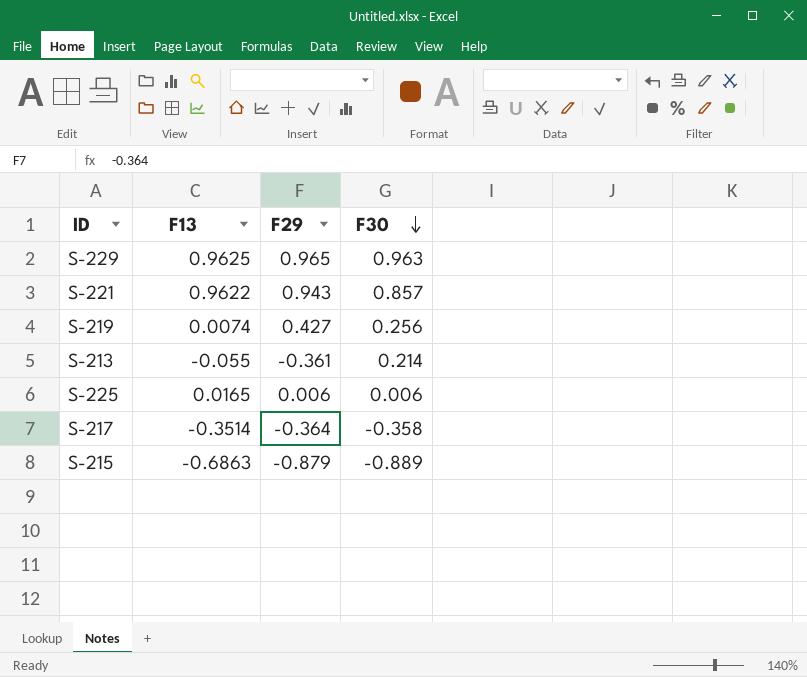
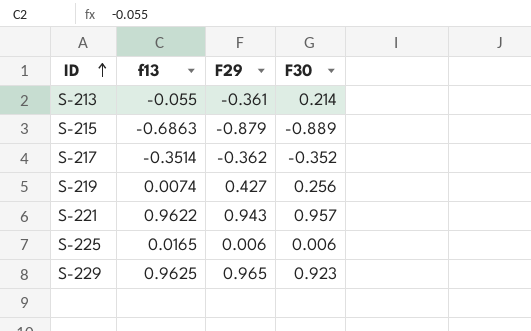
row order: F30 descending -> ID ascending
column name: F13 -> f13
S-217 | F29: -0.364 -> -0.362
S-217 | F30: -0.358 -> -0.352
S-221 | F30: 0.857 -> 0.957
S-229 | F30: 0.963 -> 0.923

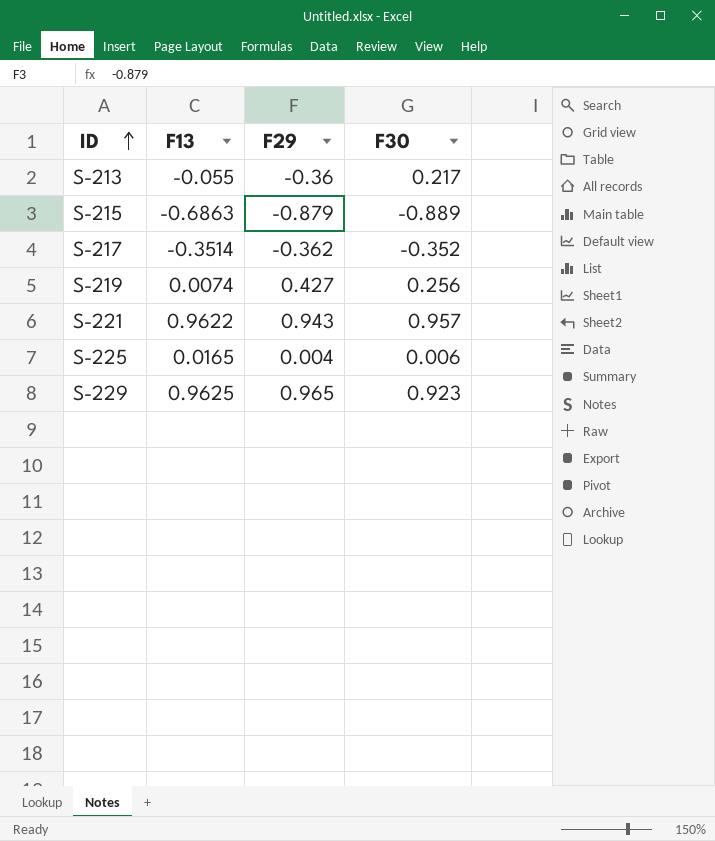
column name: f13 -> F13
S-213 | F29: -0.361 -> -0.36
S-213 | F30: 0.214 -> 0.217
S-225 | F29: 0.006 -> 0.004

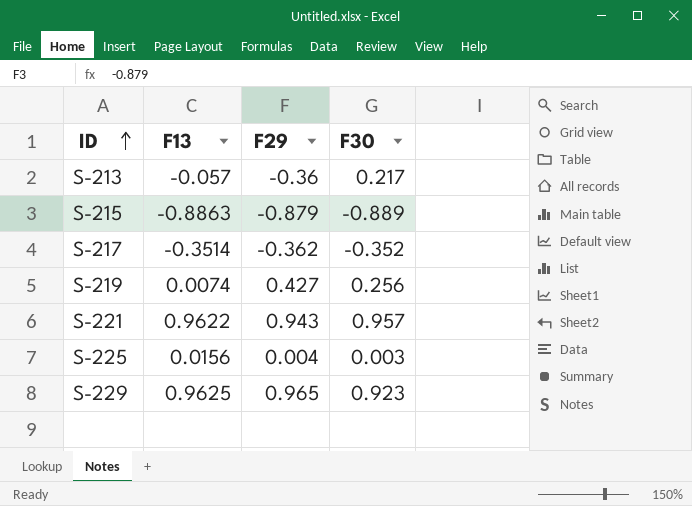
S-213 | F13: -0.055 -> -0.057
S-215 | F13: -0.6863 -> -0.8863
S-225 | F13: 0.0165 -> 0.0156
S-225 | F30: 0.006 -> 0.003

